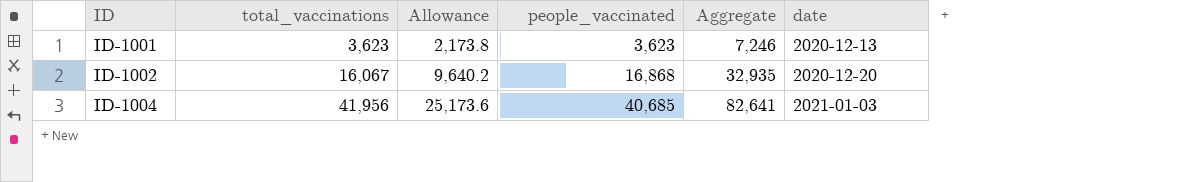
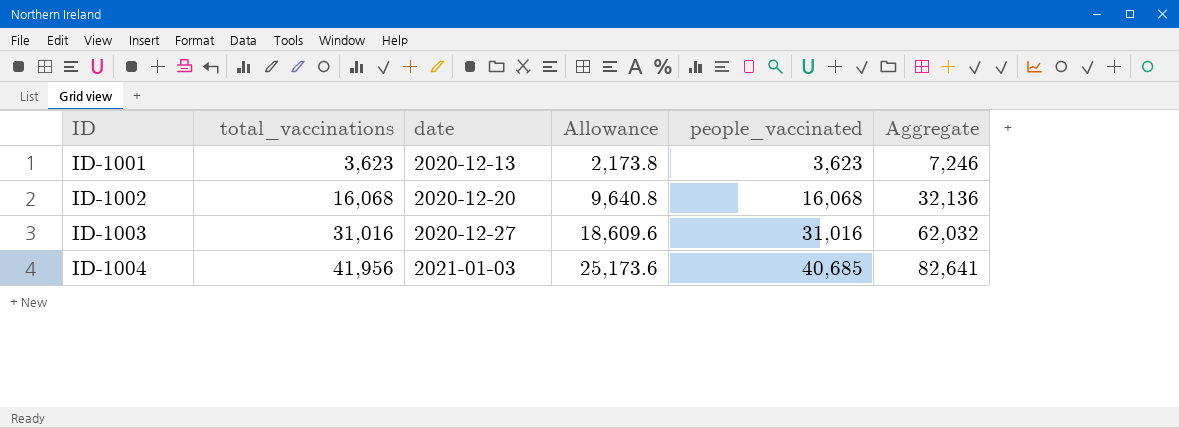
column date | position: 6 -> 3
ID-1002 | total_vaccinations: 16,067 -> 16,068
ID-1002 | Allowance: 9,640.2 -> 9,640.8
ID-1002 | people_vaccinated: 16,868 -> 16,068
ID-1002 | Aggregate: 32,935 -> 32,136
row ID-1003: none -> 31,016 | 2020-12-27 | 18,609.6 | 31,016 | 62,032

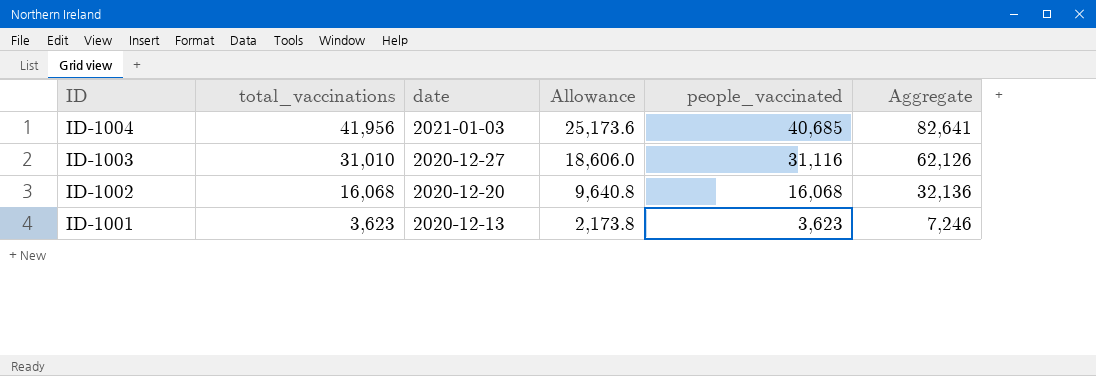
row order: ID ascending -> ID descending
ID-1003 | total_vaccinations: 31,016 -> 31,010
ID-1003 | Allowance: 18,609.6 -> 18,606.0
ID-1003 | people_vaccinated: 31,016 -> 31,116
ID-1003 | Aggregate: 62,032 -> 62,126

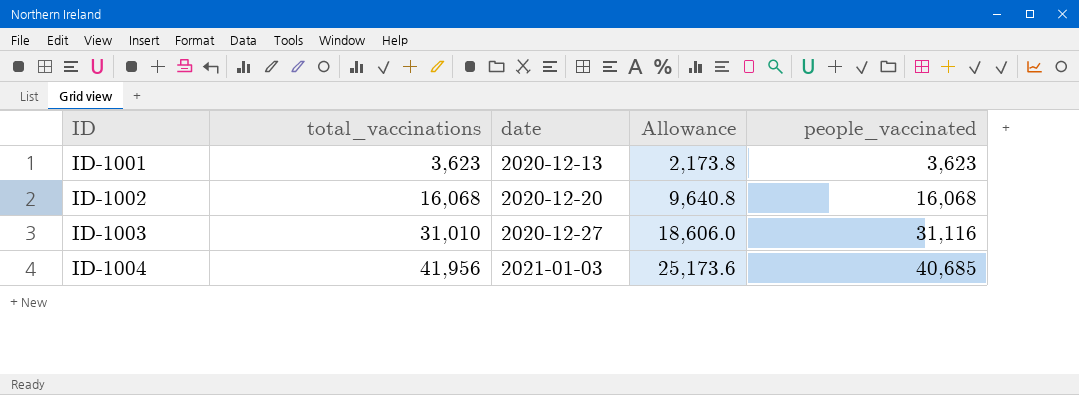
row order: ID descending -> ID ascending
column Aggregate | formula: [total_vaccinations] + [people_vaccinated] -> none

